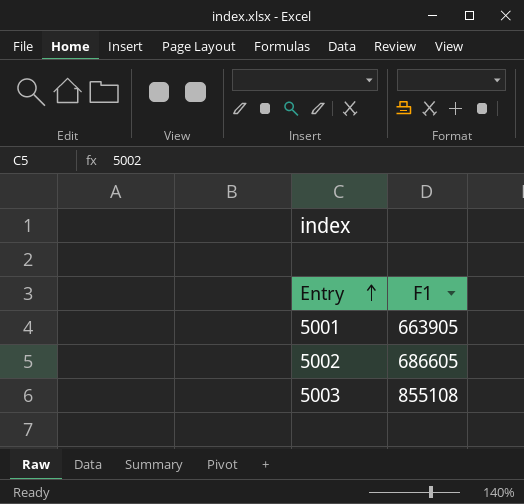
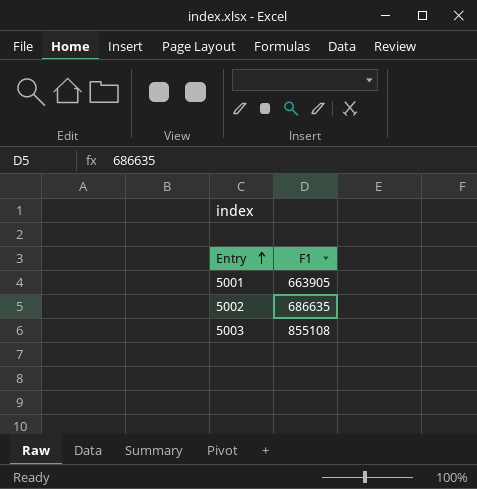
5002 | F1: 686605 -> 686635

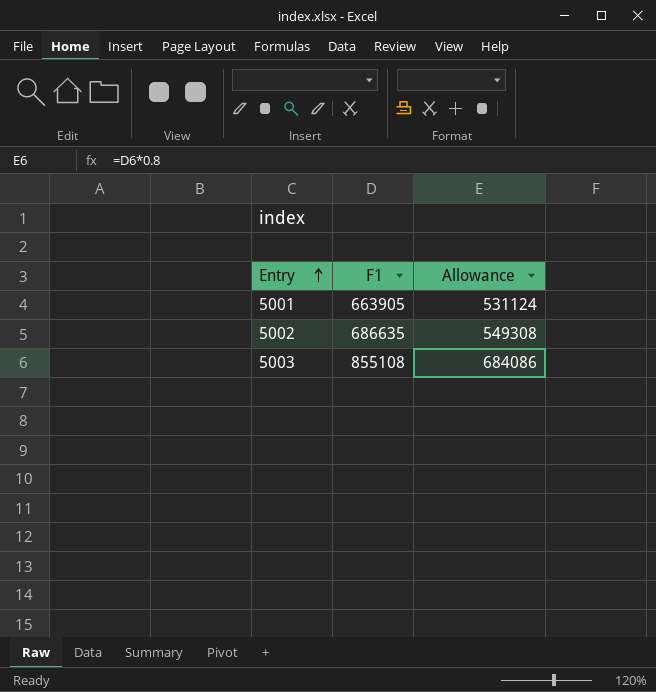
column Allowance | formula: none -> [F1] * 0.8

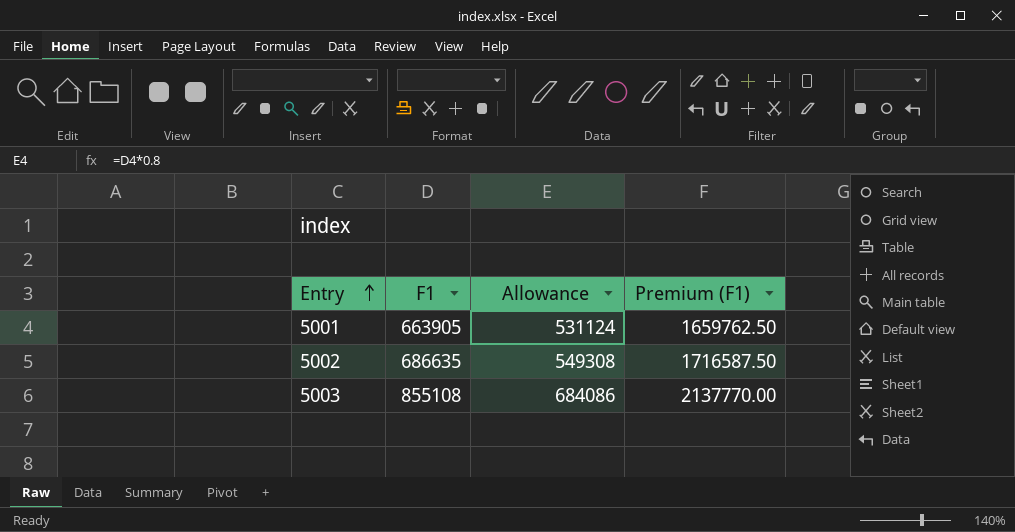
column Premium (F1) | formula: none -> [F1] * 2.5

